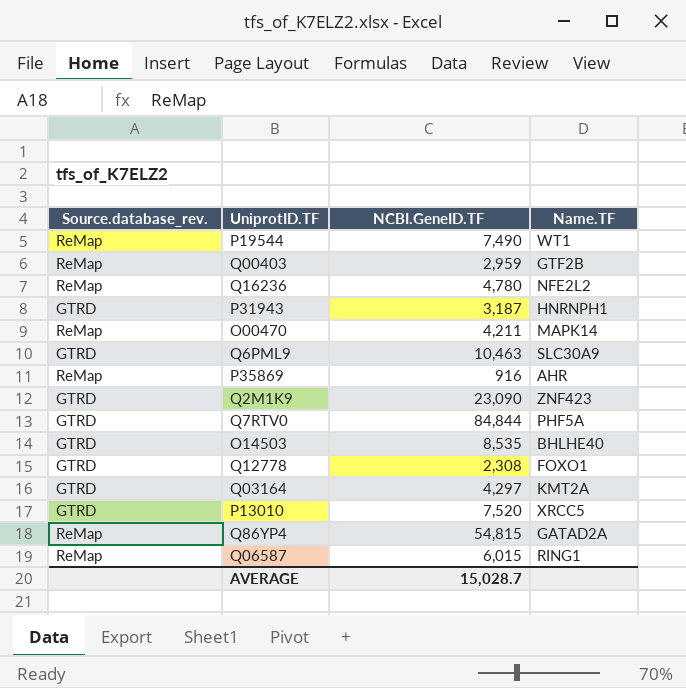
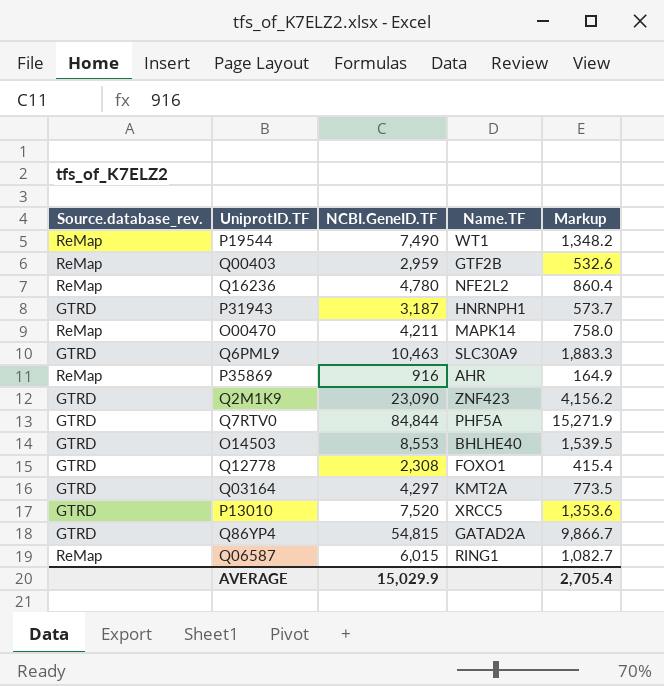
column Markup | formula: none -> [NCBI.GeneID.TF] * 0.18
O14503 | NCBI.GeneID.TF: 8,535 -> 8,553
Q86YP4 | Source.database_rev.: ReMap -> GTRD
AVERAGE | NCBI.GeneID.TF: 15,028.7 -> 15,029.9

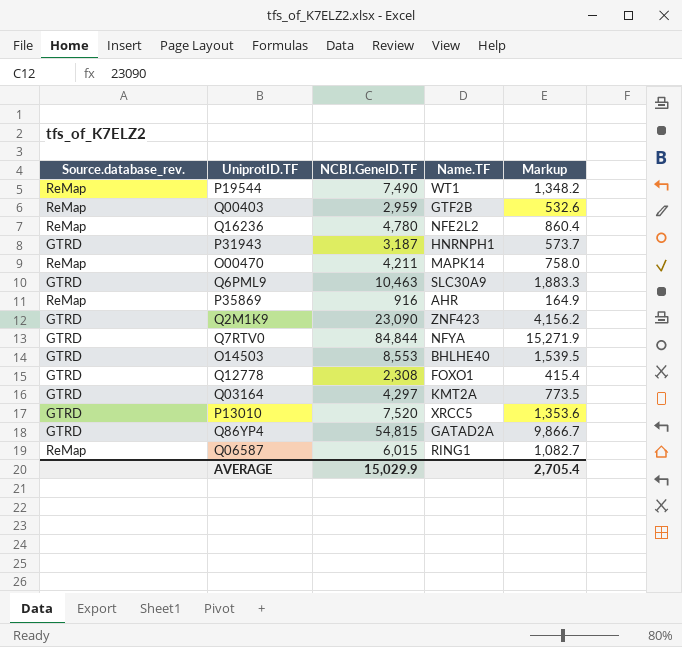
Q7RTV0 | Name.TF: PHF5A -> NFYA

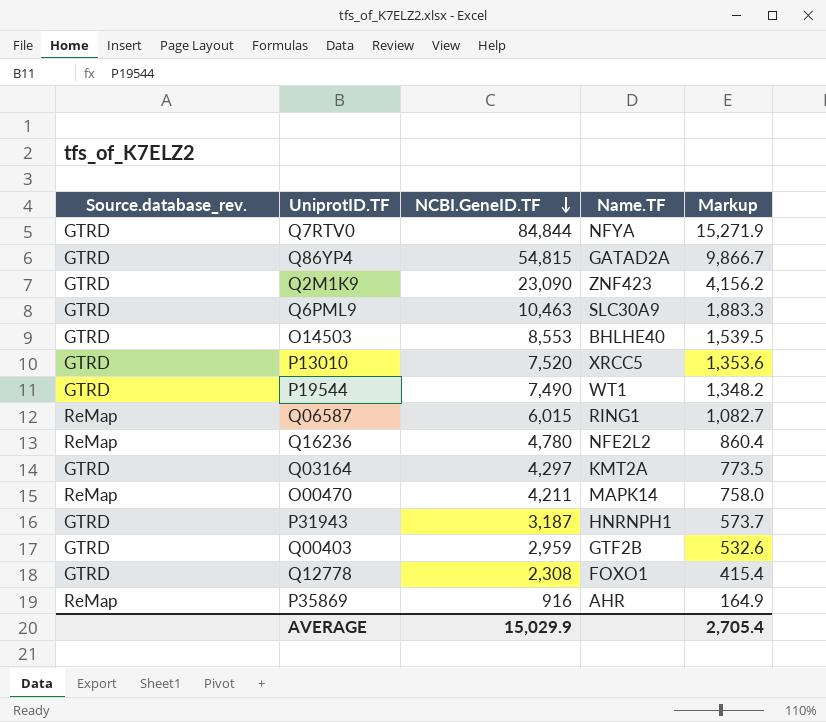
row order: none -> NCBI.GeneID.TF descending
P19544 | Source.database_rev.: ReMap -> GTRD
Q00403 | Source.database_rev.: ReMap -> GTRD

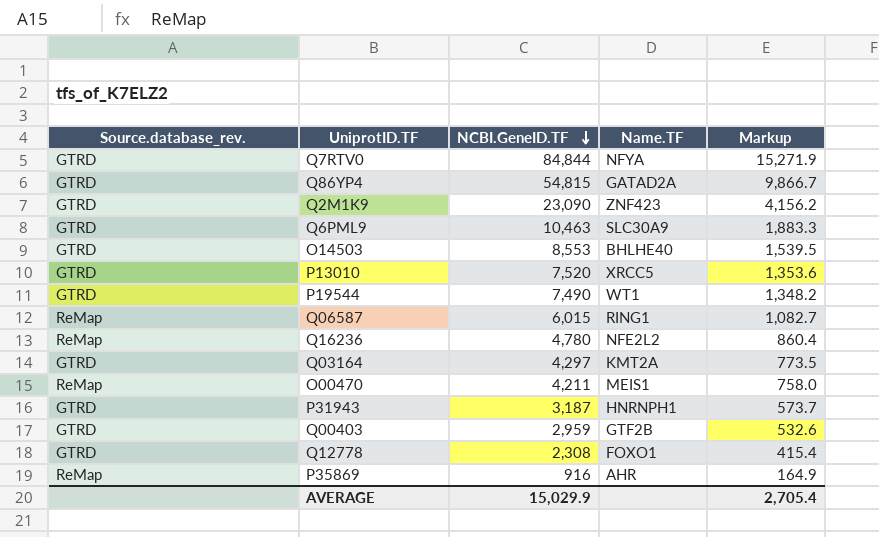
O00470 | Name.TF: MAPK14 -> MEIS1

